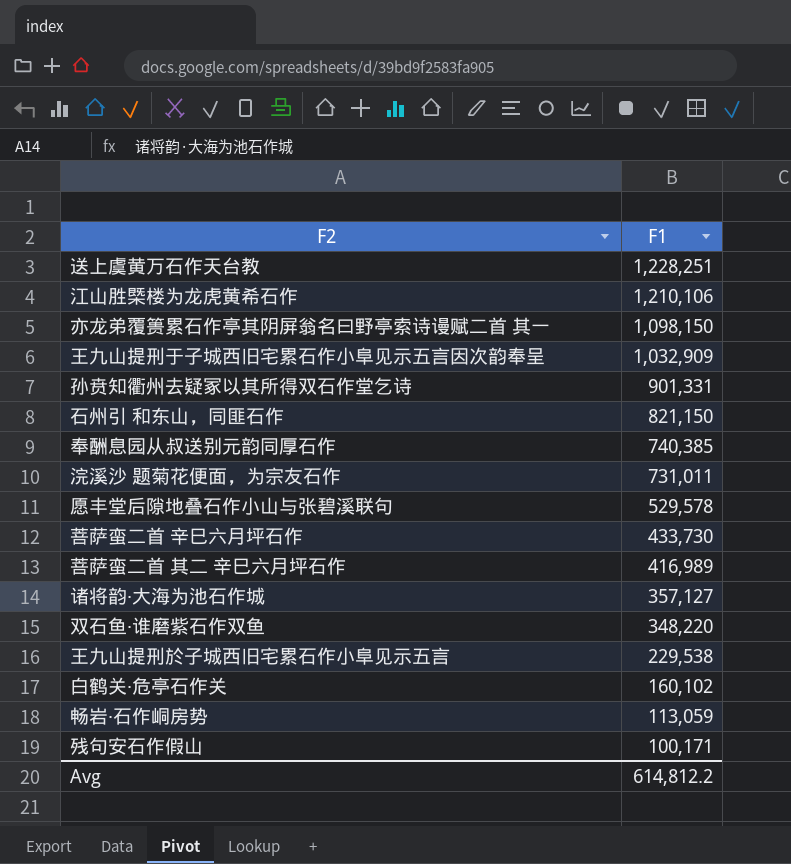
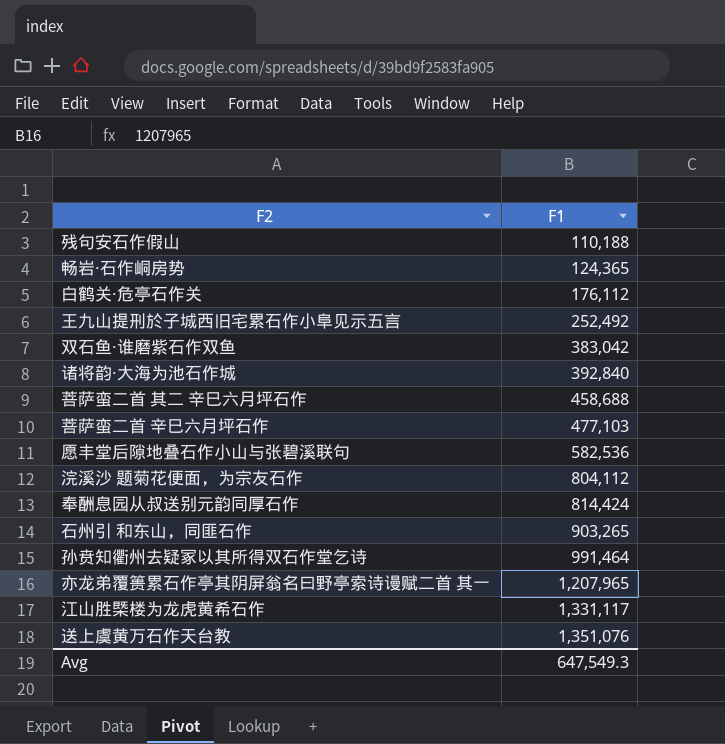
row order: F1 descending -> F1 ascending
row 王九山提刑于子城西旧宅累石作小阜见示五言因次韵奉呈: 1,032,909 -> none
残句安石作假山 | F1: 100,171 -> 110,188
畅岩·石作峒房势 | F1: 113,059 -> 124,365
白鹤关·危亭石作关 | F1: 160,102 -> 176,112
王九山提刑於子城西旧宅累石作小阜见示五言 | F1: 229,538 -> 252,492
双石鱼·谁磨紫石作双鱼 | F1: 348,220 -> 383,042
诸将韵·大海为池石作城 | F1: 357,127 -> 392,840
菩萨蛮二首 其二 辛巳六月坪石作 | F1: 416,989 -> 458,688
菩萨蛮二首 辛巳六月坪石作 | F1: 433,730 -> 477,103
愿丰堂后隙地叠石作小山与张碧溪联句 | F1: 529,578 -> 582,536
浣溪沙 题菊花便面，为宗友石作 | F1: 731,011 -> 804,112
奉酬息园从叔送别元韵同厚石作 | F1: 740,385 -> 814,424
石州引 和东山，同匪石作 | F1: 821,150 -> 903,265
孙贲知衢州去疑冢以其所得双石作堂乞诗 | F1: 901,331 -> 991,464
亦龙弟覆篑累石作亭其阴屏翁名曰野亭索诗谩赋二首 其一 | F1: 1,098,150 -> 1,207,965
江山胜槩楼为龙虎黄希石作 | F1: 1,210,106 -> 1,331,117
送上虞黄万石作天台教 | F1: 1,228,251 -> 1,351,076
Avg | F1: 614,812.2 -> 647,549.3

